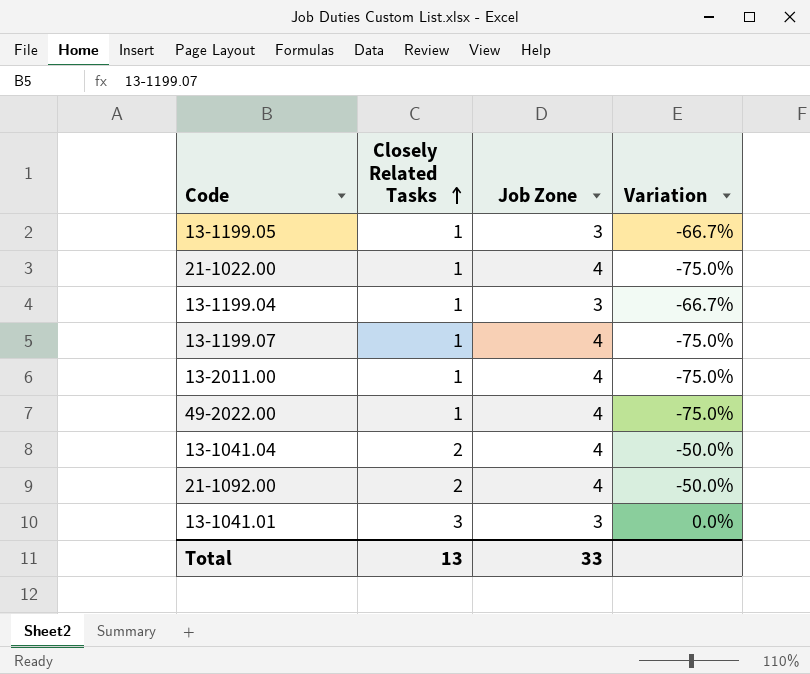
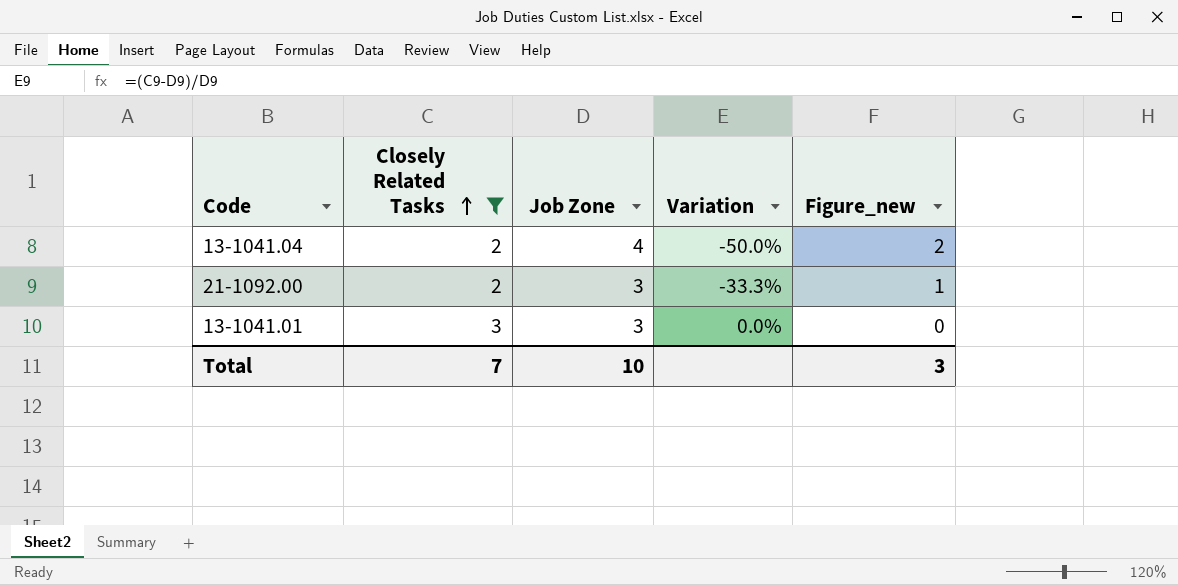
filter: none -> Closely Related Tasks != 1
column Figure_new | formula: none -> [Job Zone] - [Closely Related Tasks]
21-1092.00 | Job Zone: 4 -> 3
21-1092.00 | Variation: -50.0% -> -33.3%
Total | Closely Related Tasks: 13 -> 7
Total | Job Zone: 33 -> 10

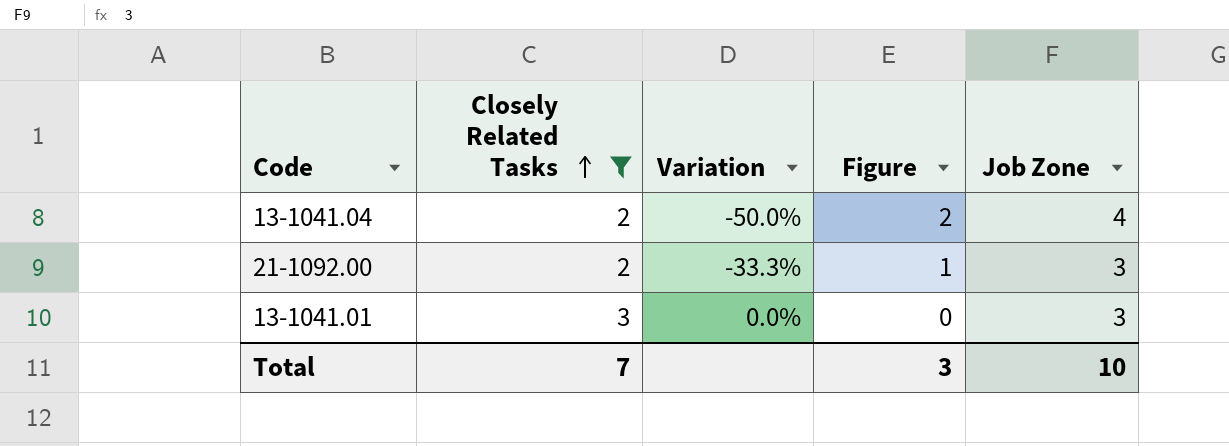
column name: Figure_new -> Figure
column Job Zone | position: 3 -> 5

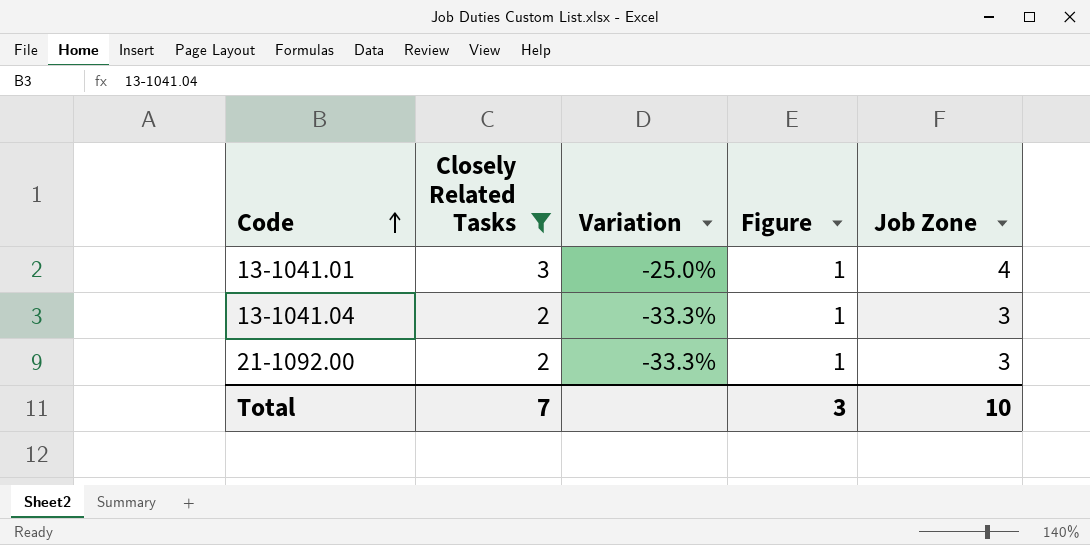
row order: Closely Related Tasks ascending -> Code ascending
13-1041.01 | Variation: 0.0% -> -25.0%
13-1041.01 | Figure: 0 -> 1
13-1041.01 | Job Zone: 3 -> 4
13-1041.04 | Variation: -50.0% -> -33.3%
13-1041.04 | Figure: 2 -> 1
13-1041.04 | Job Zone: 4 -> 3

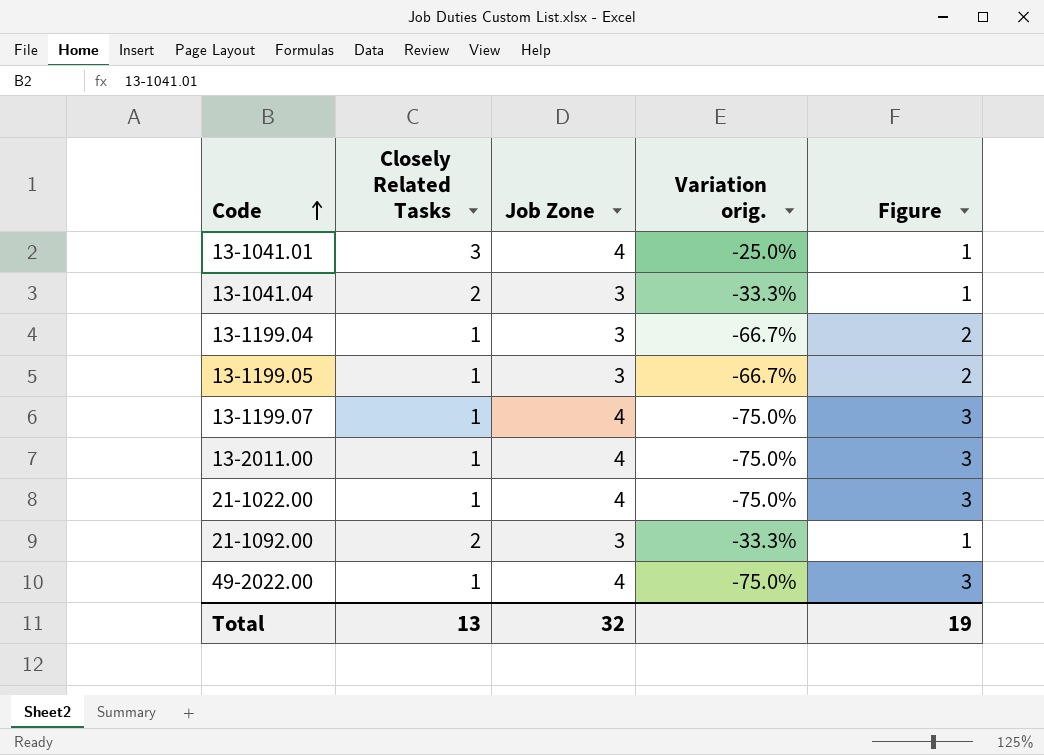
filter: Closely Related Tasks != 1 -> none
column Job Zone | position: 5 -> 3
column name: Variation -> Variation orig.
Total | Closely Related Tasks: 7 -> 13
Total | Job Zone: 10 -> 32
Total | Figure: 3 -> 19

